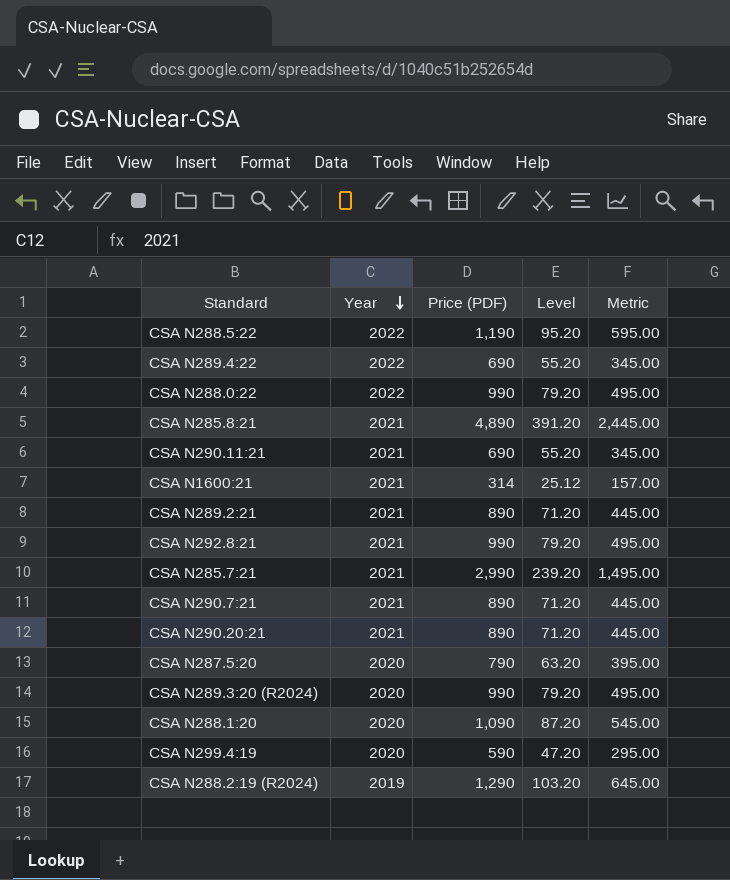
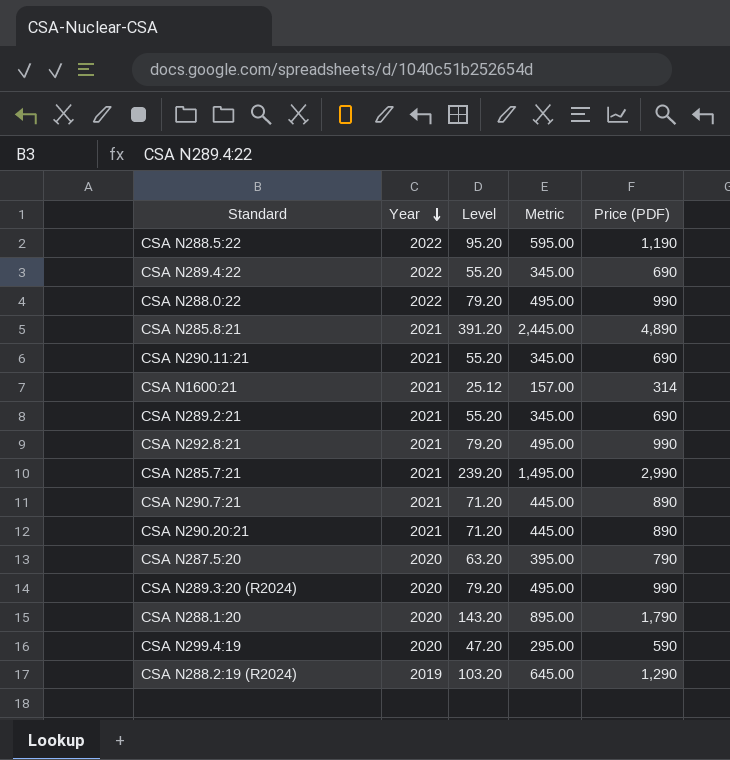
column Price (PDF) | position: 3 -> 5
CSA N289.2:21 | Level: 71.20 -> 55.20
CSA N289.2:21 | Metric: 445.00 -> 345.00
CSA N289.2:21 | Price (PDF): 890 -> 690
CSA N288.1:20 | Level: 87.20 -> 143.20
CSA N288.1:20 | Metric: 545.00 -> 895.00
CSA N288.1:20 | Price (PDF): 1,090 -> 1,790

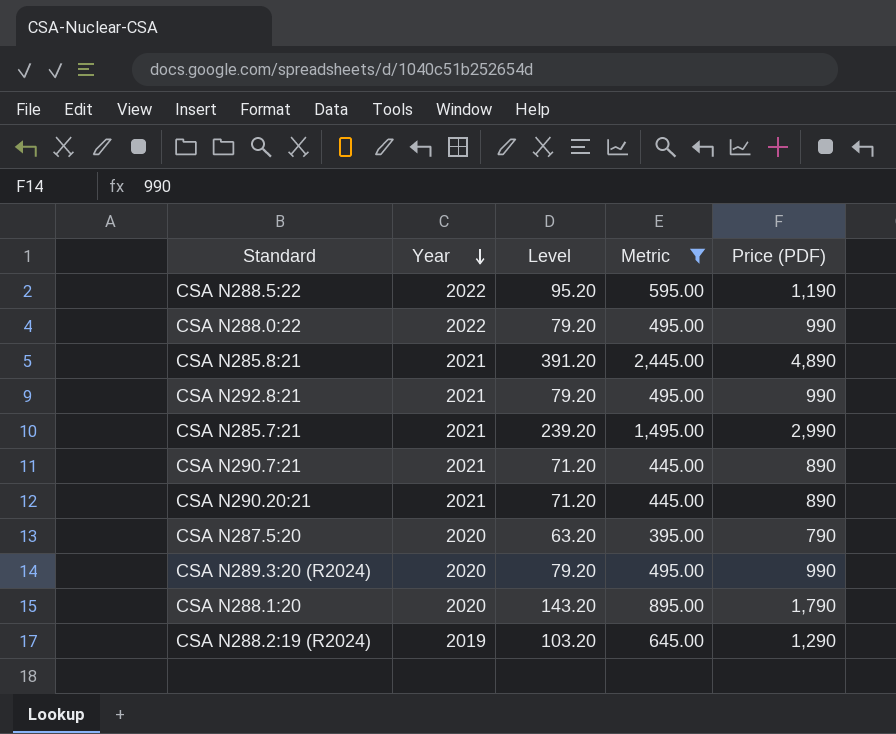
filter: none -> Metric >= 395.00

